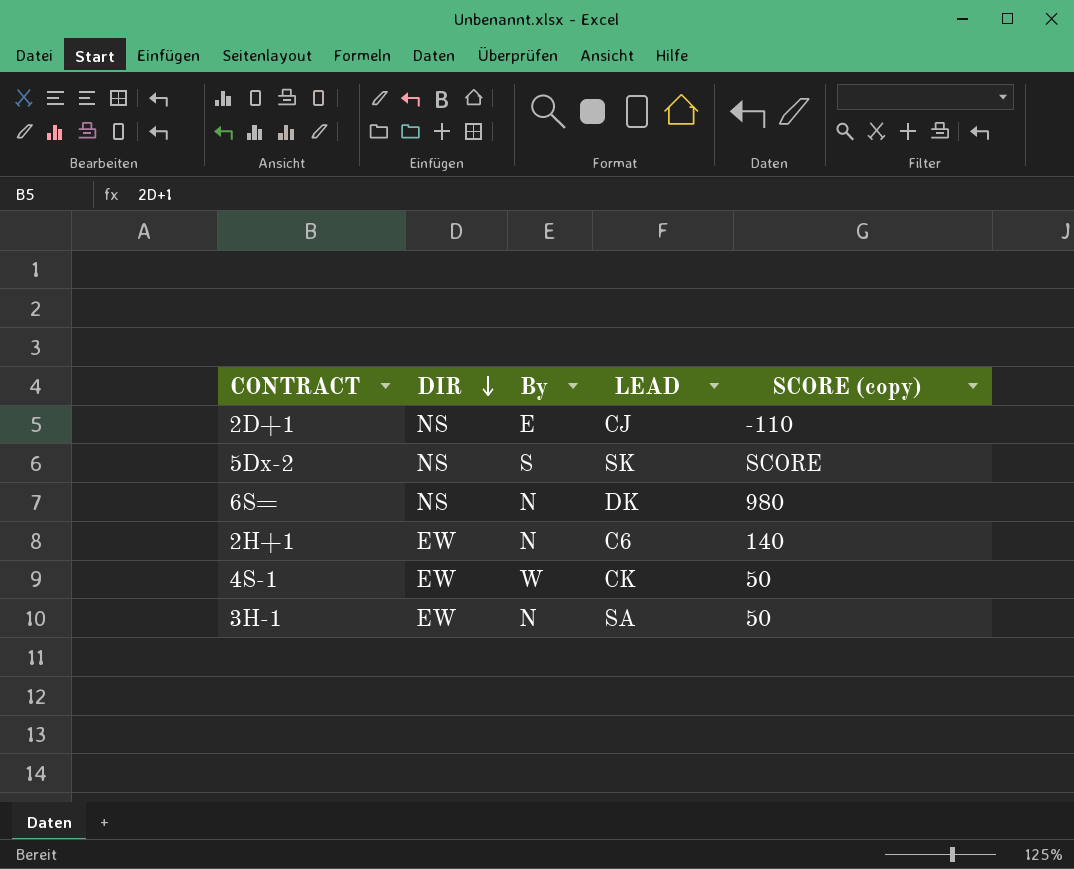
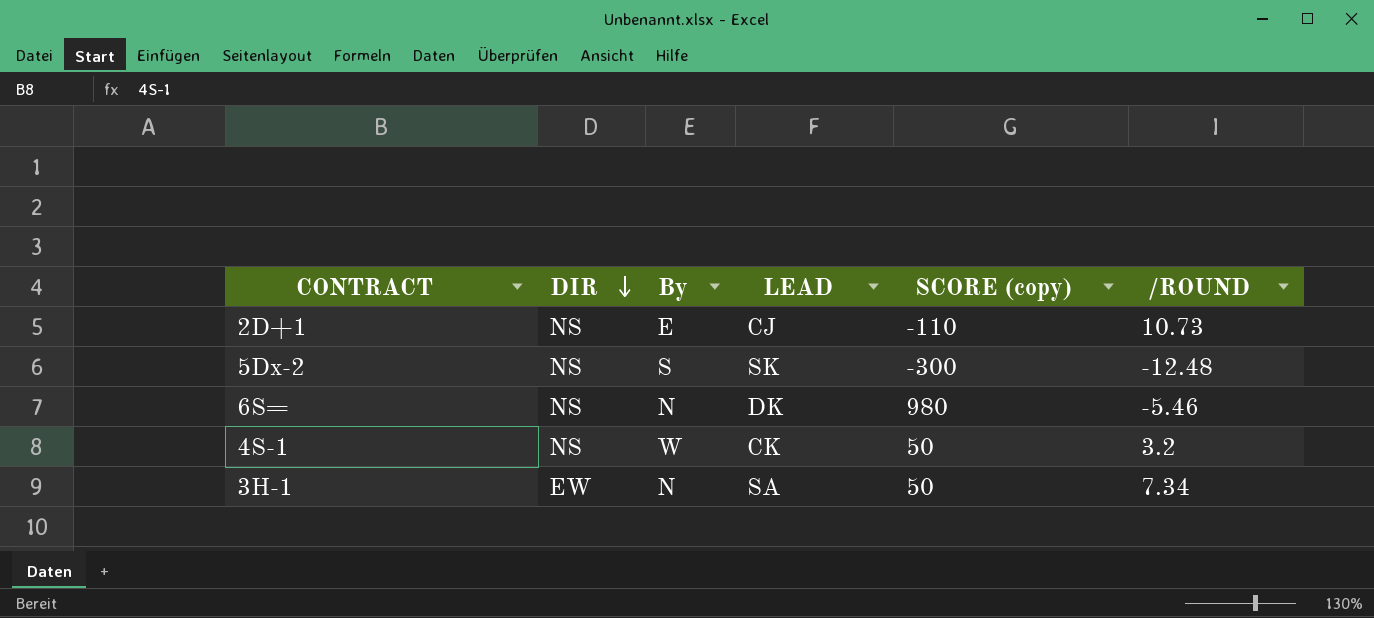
column /ROUND | position: none -> 6
row 2H+1: EW | N | C6 | 140 -> none
5Dx-2 | SCORE (copy): SCORE -> -300
4S-1 | DIR: EW -> NS

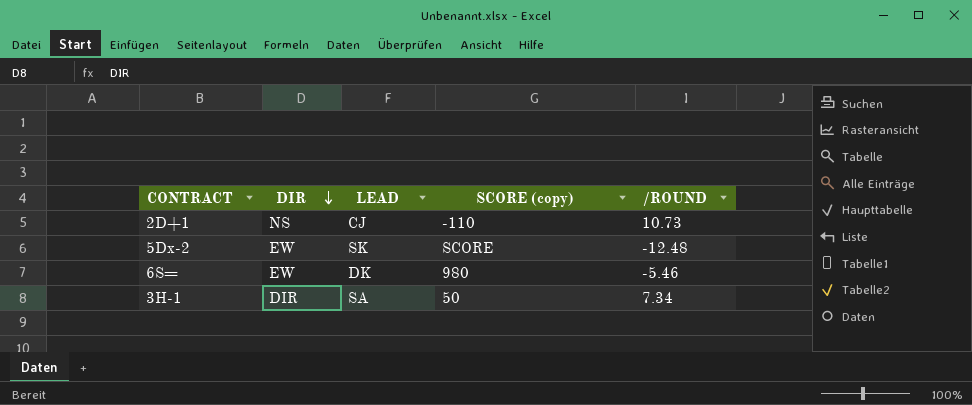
column By | position: 3 -> none
row 4S-1: NS | W | CK | 50 | 3.2 -> none
5Dx-2 | DIR: NS -> EW
5Dx-2 | SCORE (copy): -300 -> SCORE
6S= | DIR: NS -> EW
3H-1 | DIR: EW -> DIR

